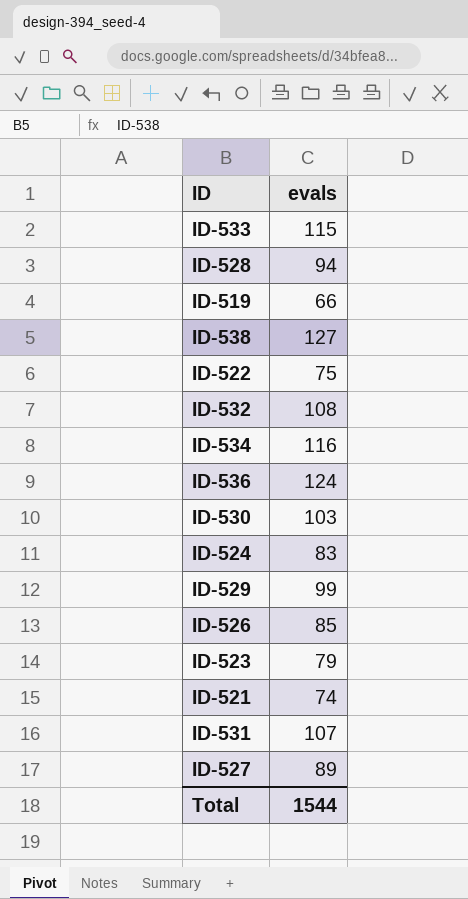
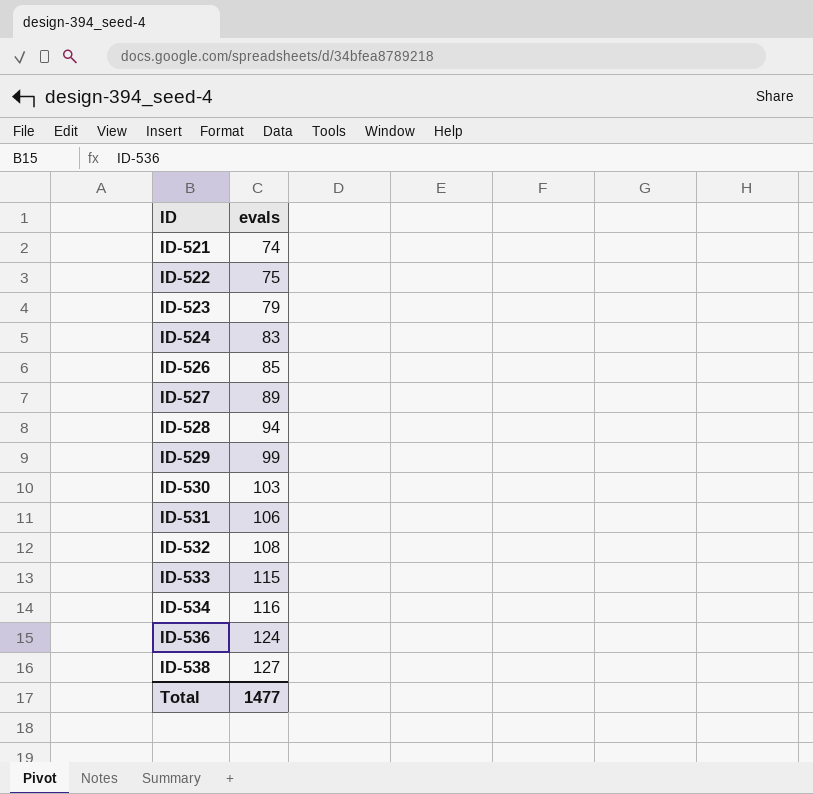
row order: none -> ID ascending
row ID-519: 66 -> none
ID-531 | evals: 107 -> 106
Total | evals: 1544 -> 1477

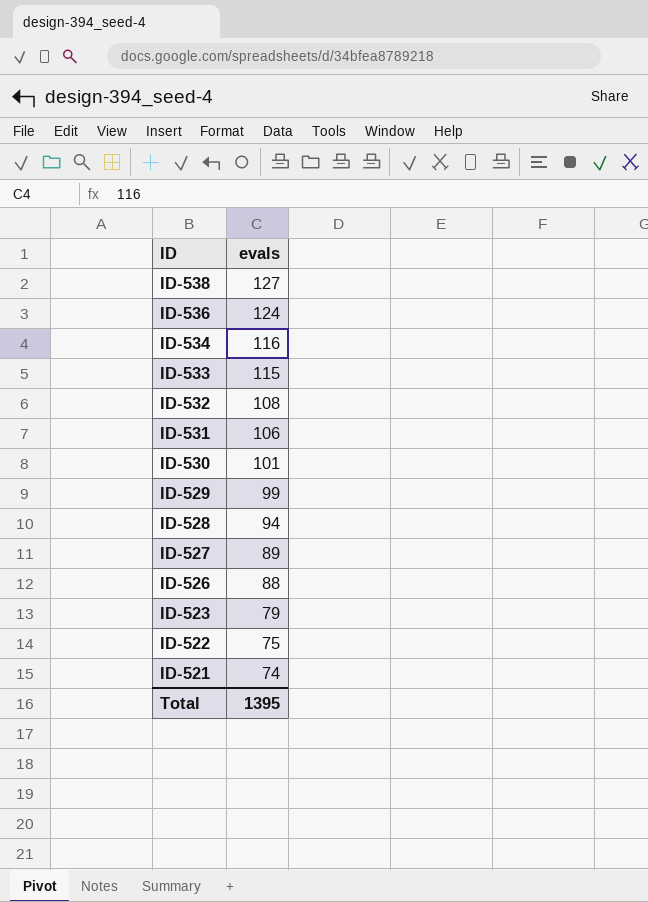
row order: ID ascending -> ID descending
row ID-524: 83 -> none
ID-530 | evals: 103 -> 101
ID-526 | evals: 85 -> 88
Total | evals: 1477 -> 1395

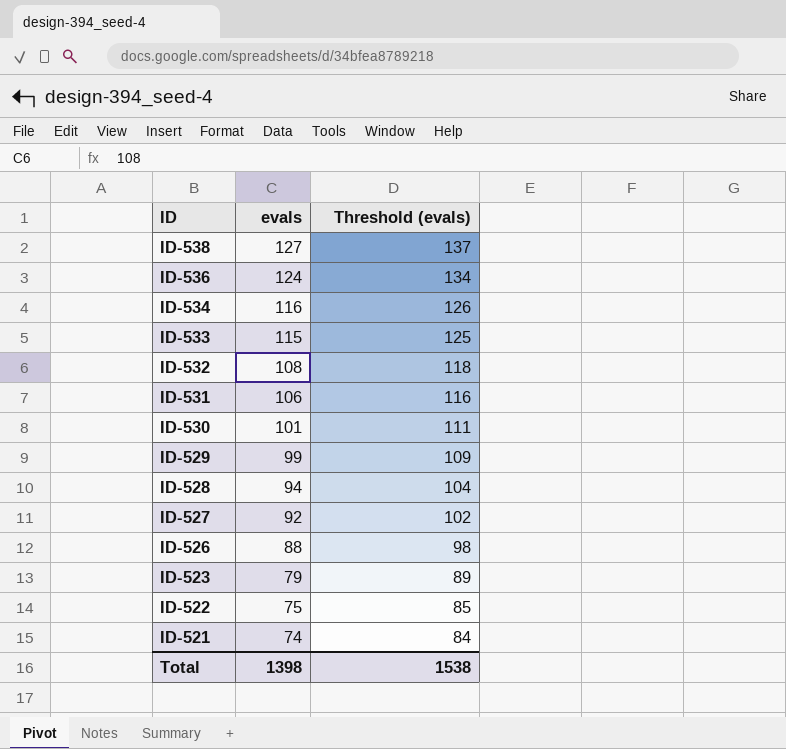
column Threshold (evals) | formula: none -> [evals] + 10
ID-527 | evals: 89 -> 92
Total | evals: 1395 -> 1398

